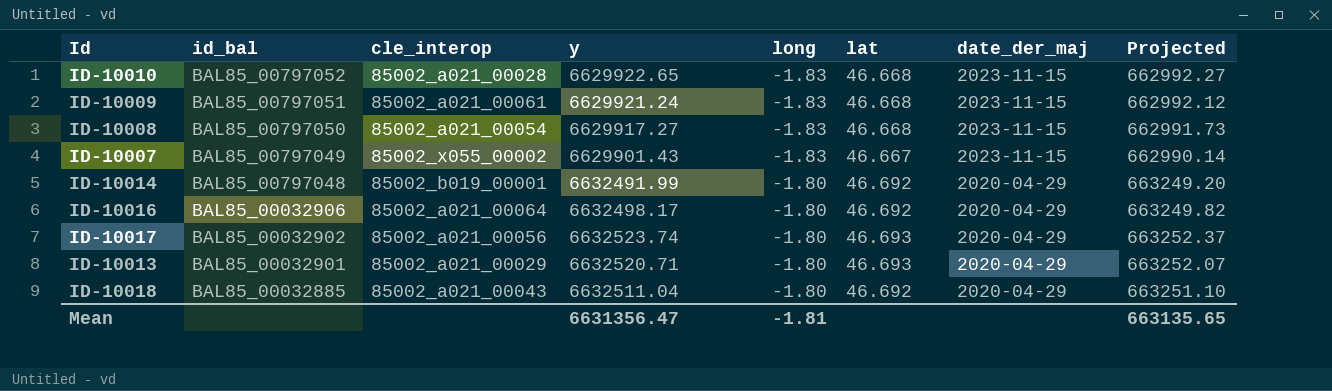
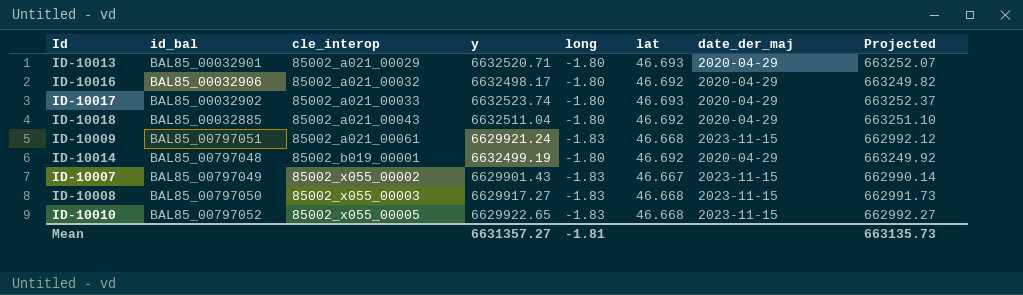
row order: id_bal descending -> cle_interop ascending
ID-10016 | cle_interop: 85002_a021_00064 -> 85002_a021_00032
ID-10017 | cle_interop: 85002_a021_00056 -> 85002_a021_00033
ID-10014 | y: 6632491.99 -> 6632499.19
ID-10014 | Projected: 663249.20 -> 663249.92
ID-10008 | cle_interop: 85002_a021_00054 -> 85002_x055_00003
ID-10010 | cle_interop: 85002_a021_00028 -> 85002_x055_00005
Mean | y: 6631356.47 -> 6631357.27
Mean | Projected: 663135.65 -> 663135.73

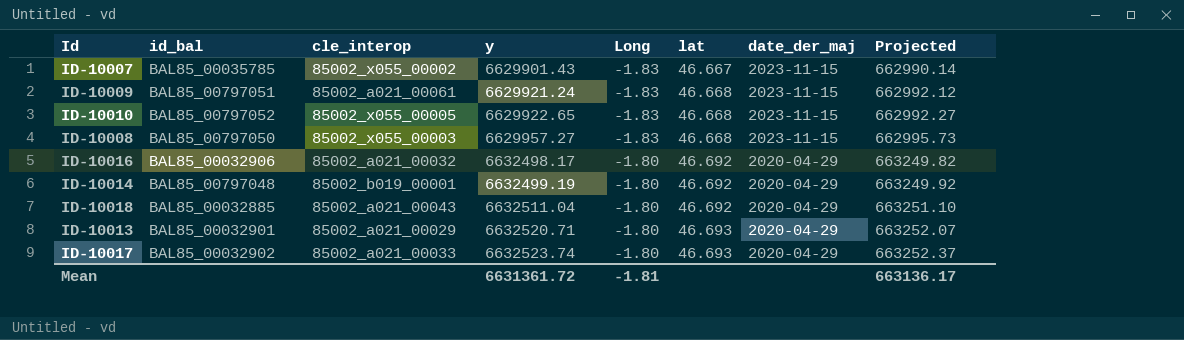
row order: cle_interop ascending -> y ascending
column name: long -> Long
ID-10007 | id_bal: BAL85_00797049 -> BAL85_00035785
ID-10008 | y: 6629917.27 -> 6629957.27
ID-10008 | Projected: 662991.73 -> 662995.73
Mean | y: 6631357.27 -> 6631361.72
Mean | Projected: 663135.73 -> 663136.17

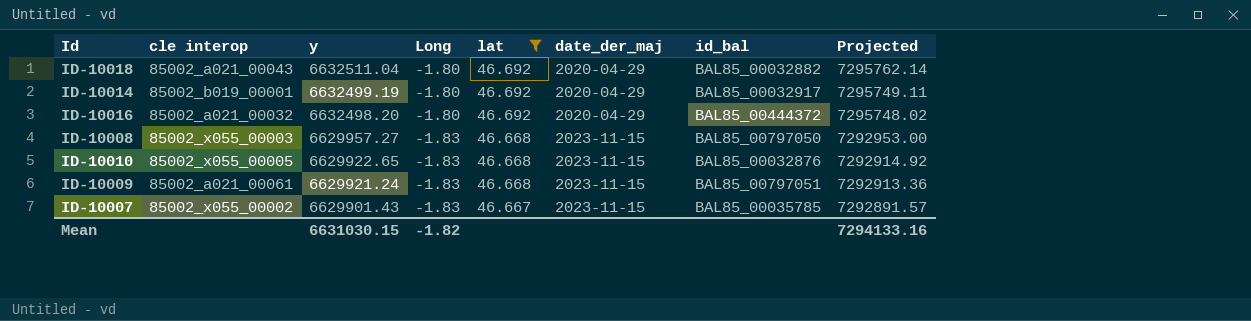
filter: none -> lat != 46.693
row order: y ascending -> y descending
column name: cle_interop -> cle interop
column id_bal | position: 2 -> 7
column Projected | formula: [y] * 0.1 -> [y] * 1.1
ID-10018 | id_bal: BAL85_00032885 -> BAL85_00032882
ID-10014 | id_bal: BAL85_00797048 -> BAL85_00032917
ID-10016 | y: 6632498.17 -> 6632498.20
ID-10016 | id_bal: BAL85_00032906 -> BAL85_00444372
ID-10010 | id_bal: BAL85_00797052 -> BAL85_00032876
Mean | y: 6631361.72 -> 6631030.15
Mean | Long: -1.81 -> -1.82
Mean | Projected: 663136.17 -> 7294133.16

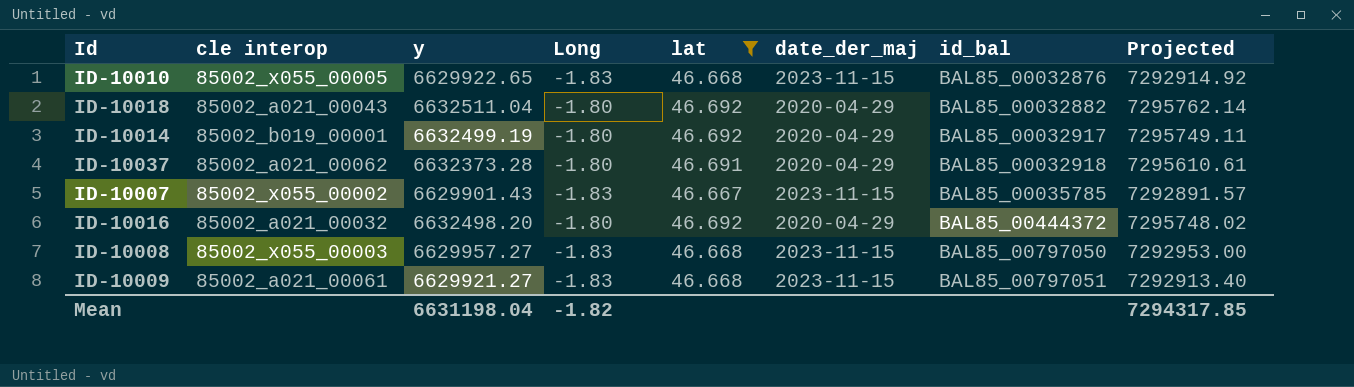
row order: y descending -> id_bal ascending
row ID-10037: none -> 85002_a021_00062 | 6632373.28 | -1.80 | 46.691 | 2020-04-29 | BAL85_00032918 | 7295610.61
ID-10009 | y: 6629921.24 -> 6629921.27
ID-10009 | Projected: 7292913.36 -> 7292913.40
Mean | y: 6631030.15 -> 6631198.04
Mean | Projected: 7294133.16 -> 7294317.85

